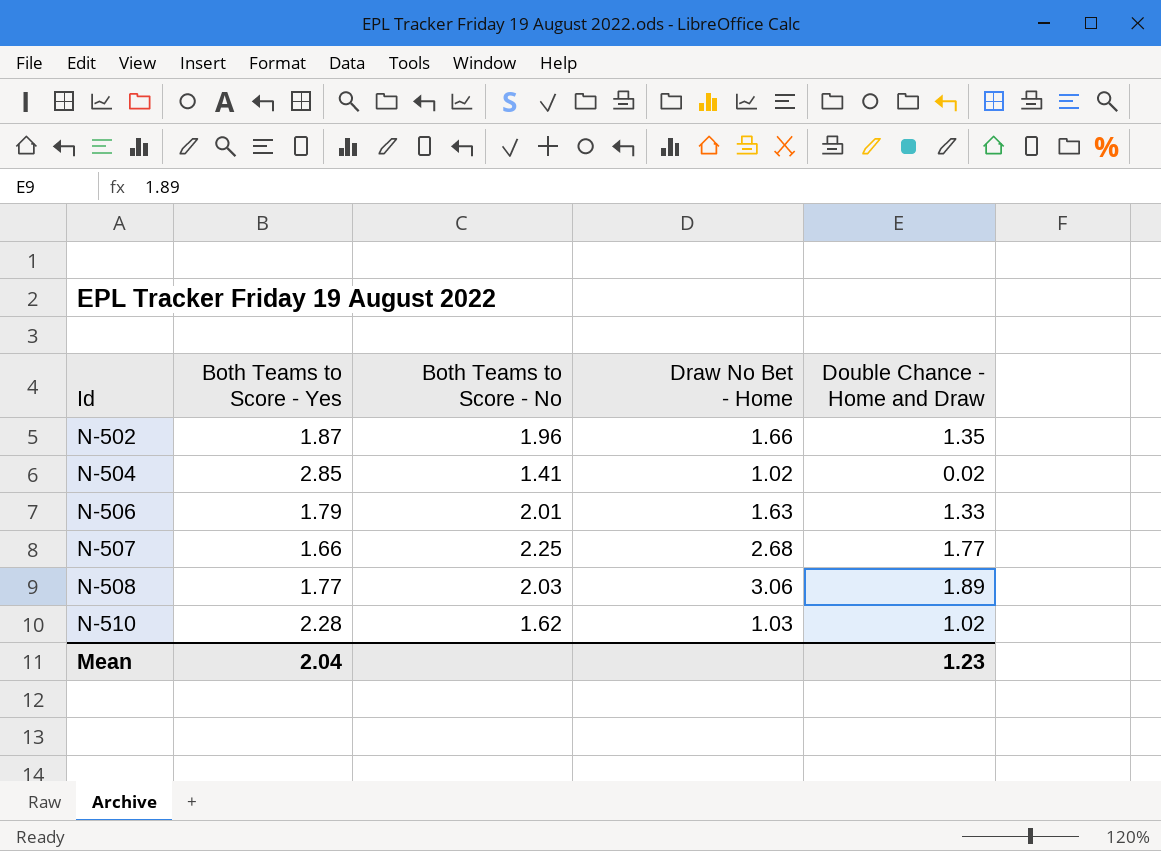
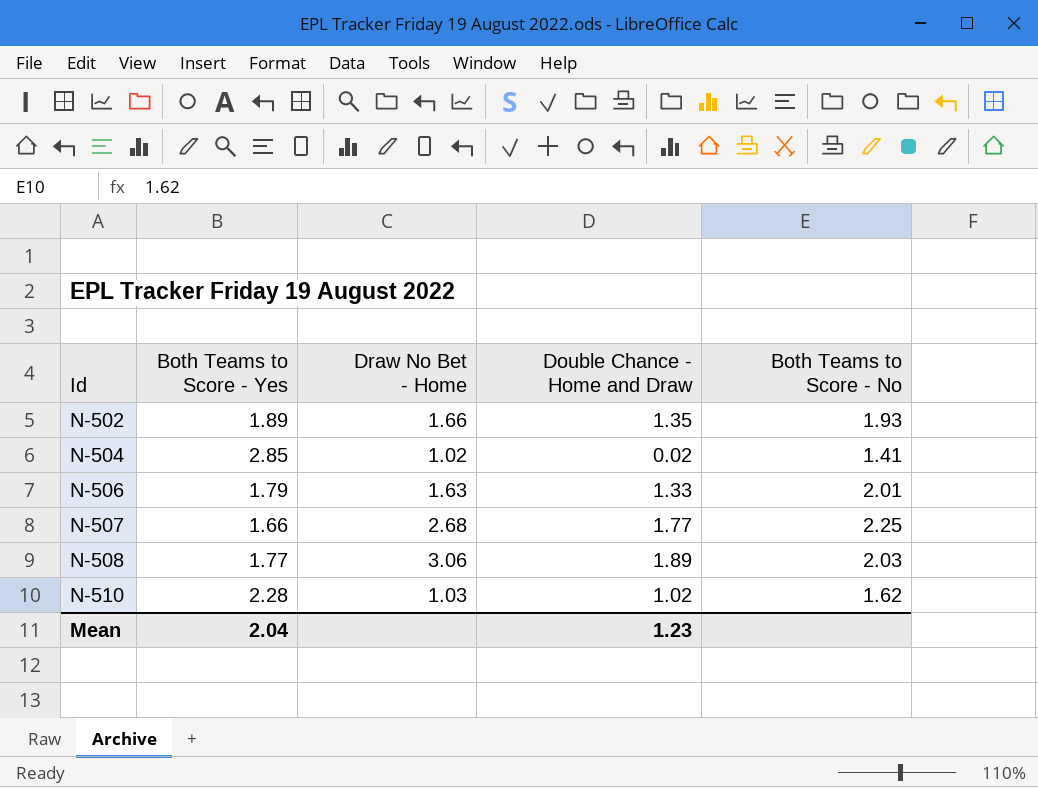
column Both Teams to Score - No | position: 3 -> 5
N-502 | Both Teams to Score - Yes: 1.87 -> 1.89
N-502 | Both Teams to Score - No: 1.96 -> 1.93

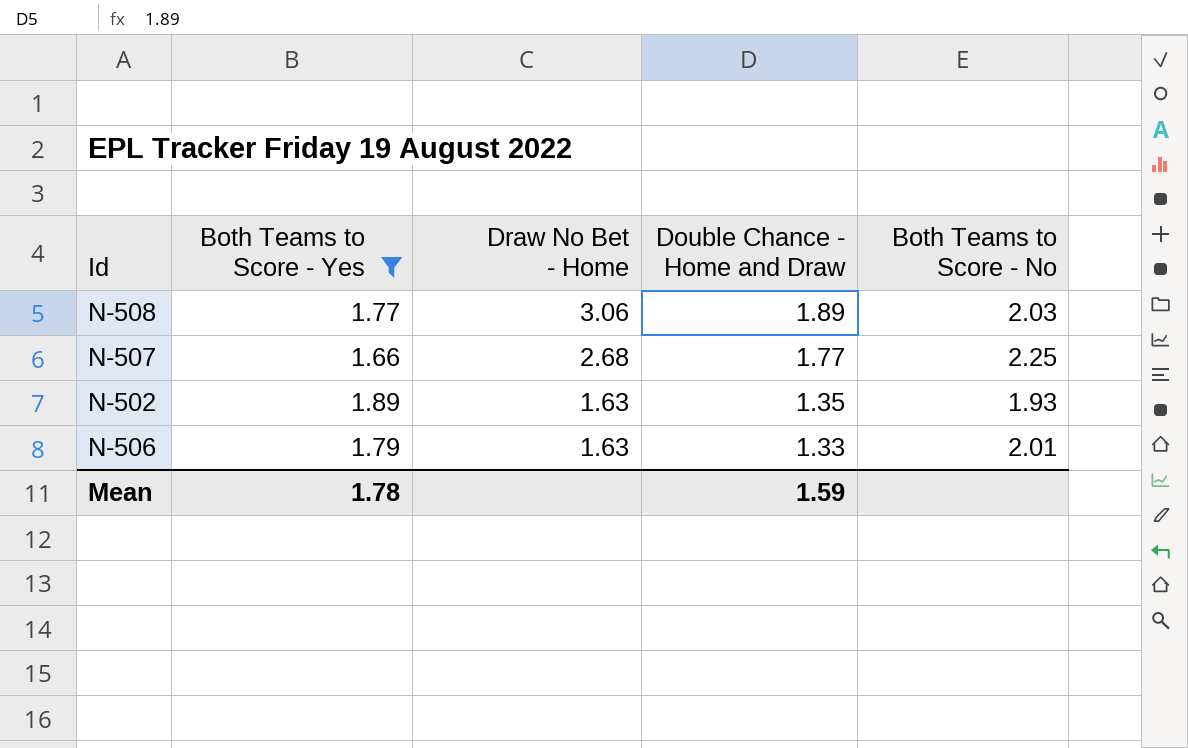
filter: none -> Both Teams to Score - Yes <= 1.89
row order: Id ascending -> Draw No Bet - Home descending
N-502 | Draw No Bet - Home: 1.66 -> 1.63
Mean | Both Teams to Score - Yes: 2.04 -> 1.78
Mean | Double Chance - Home and Draw: 1.23 -> 1.59

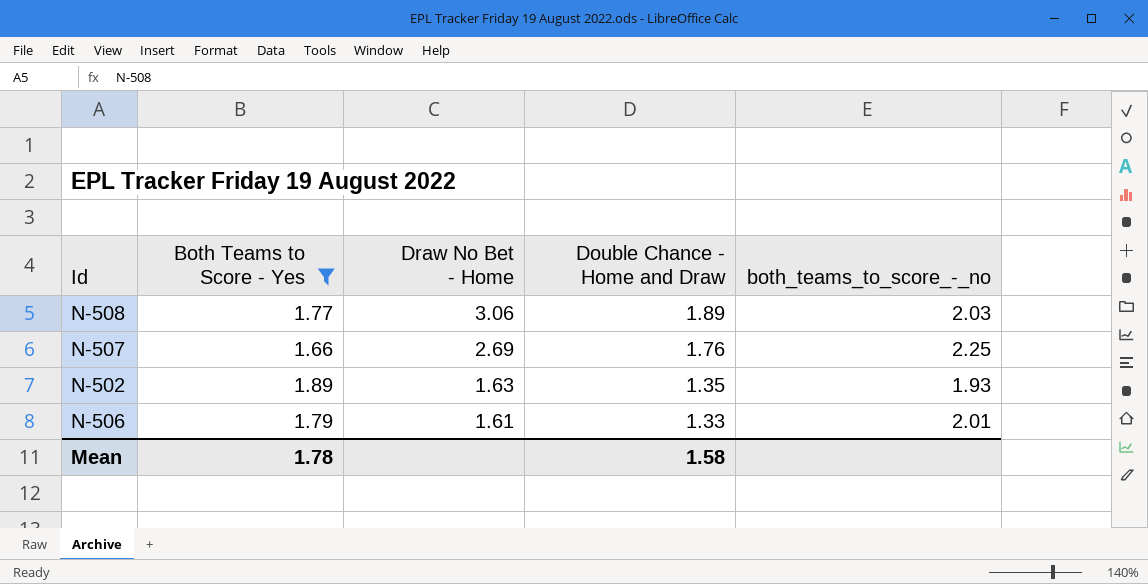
column name: Both Teams to Score - No -> both_teams_to_score_-_no
N-507 | Draw No Bet - Home: 2.68 -> 2.69
N-507 | Double Chance - Home and Draw: 1.77 -> 1.76
N-506 | Draw No Bet - Home: 1.63 -> 1.61
Mean | Double Chance - Home and Draw: 1.59 -> 1.58

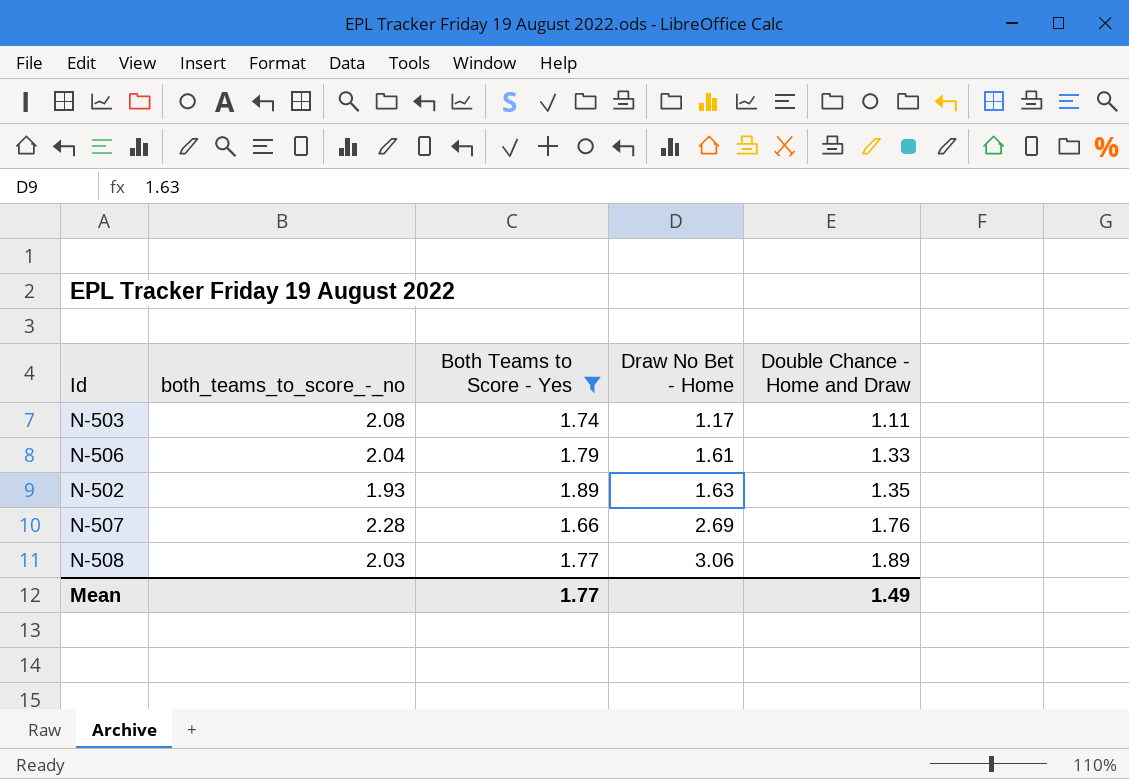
row order: Draw No Bet - Home descending -> Draw No Bet - Home ascending
column both_teams_to_score_-_no | position: 5 -> 2
row N-503: none -> 2.08 | 1.74 | 1.17 | 1.11
N-506 | both_teams_to_score_-_no: 2.01 -> 2.04
N-507 | both_teams_to_score_-_no: 2.25 -> 2.28
Mean | Both Teams to Score - Yes: 1.78 -> 1.77
Mean | Double Chance - Home and Draw: 1.58 -> 1.49

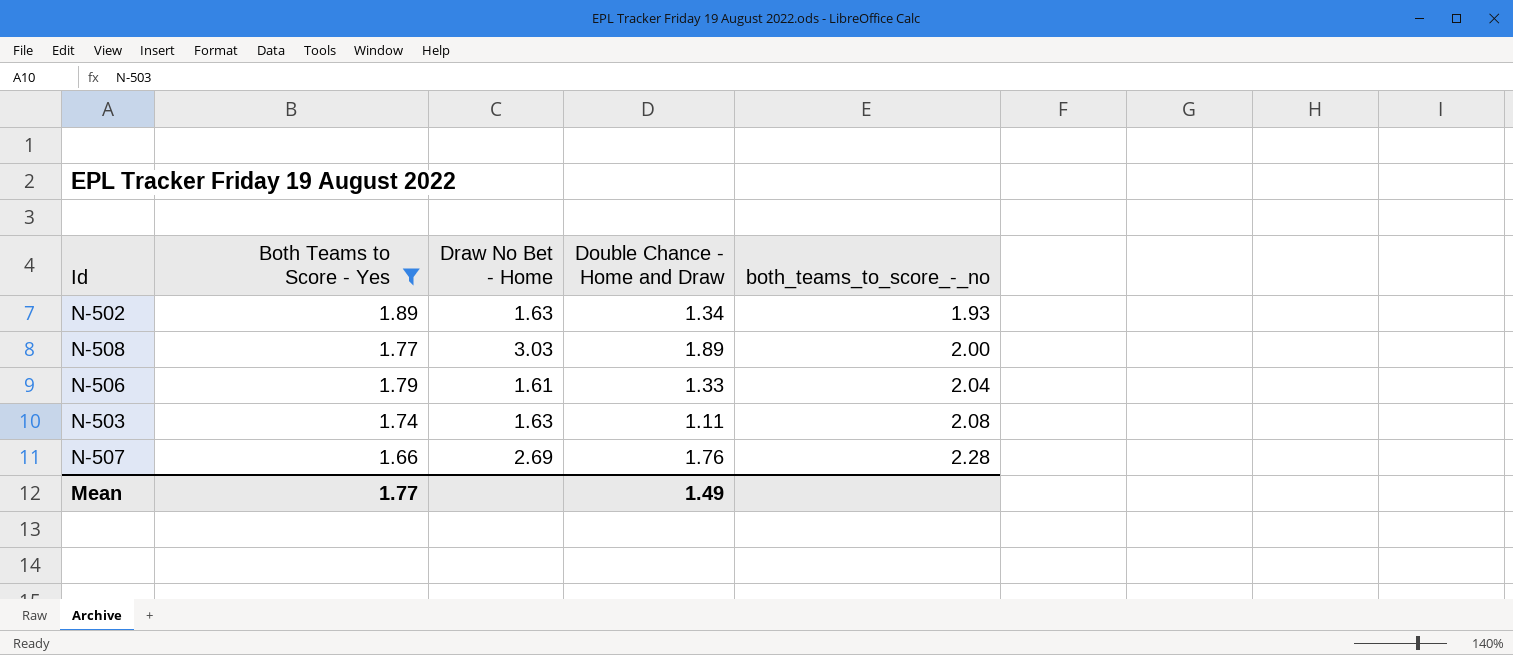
row order: Draw No Bet - Home ascending -> both_teams_to_score_-_no ascending
column both_teams_to_score_-_no | position: 2 -> 5
N-502 | Double Chance - Home and Draw: 1.35 -> 1.34
N-508 | Draw No Bet - Home: 3.06 -> 3.03
N-508 | both_teams_to_score_-_no: 2.03 -> 2.00
N-503 | Draw No Bet - Home: 1.17 -> 1.63

